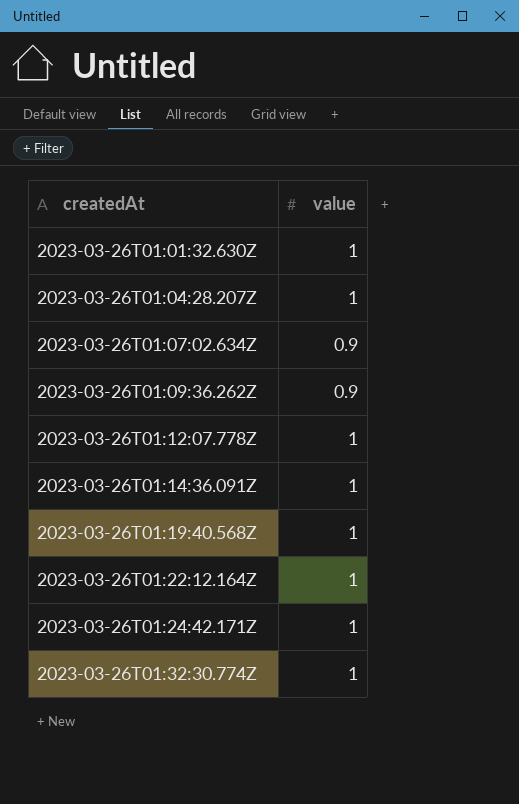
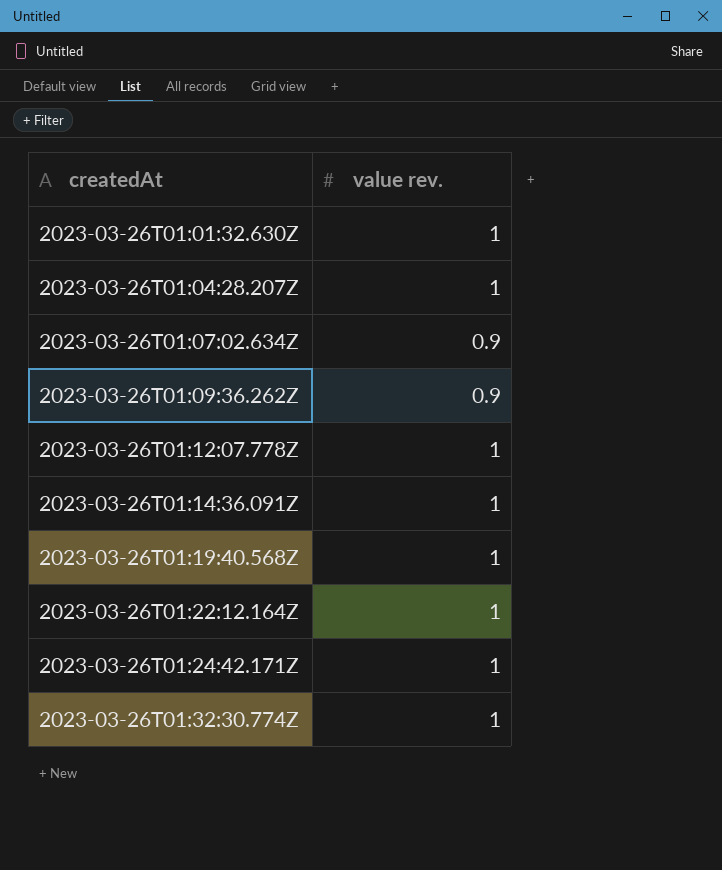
column name: value -> value rev.

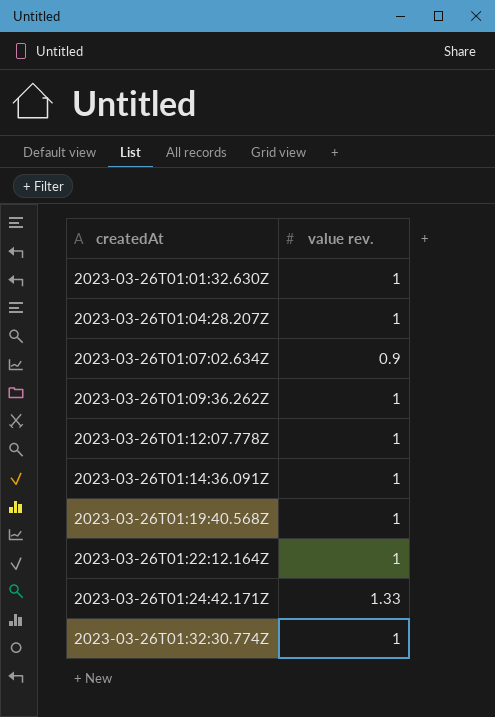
2023-03-26T01:09:36.262Z | value rev.: 0.9 -> 1
2023-03-26T01:24:42.171Z | value rev.: 1 -> 1.33

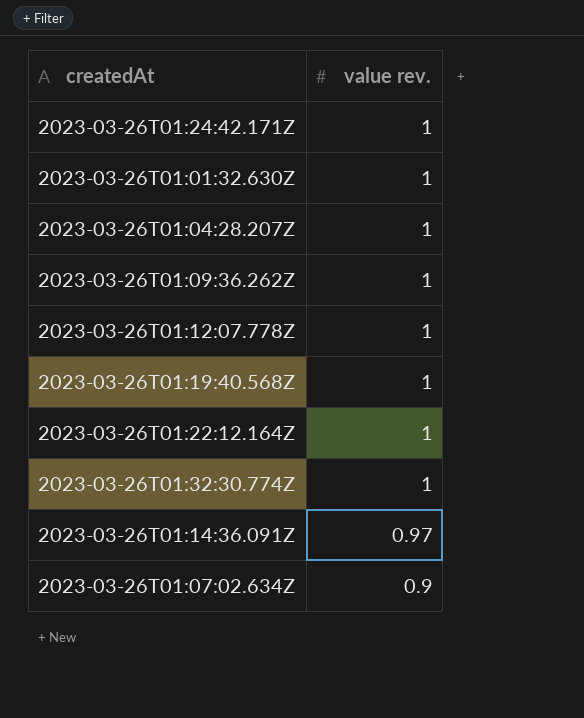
row order: createdAt ascending -> value rev. descending
2023-03-26T01:24:42.171Z | value rev.: 1.33 -> 1
2023-03-26T01:14:36.091Z | value rev.: 1 -> 0.97

